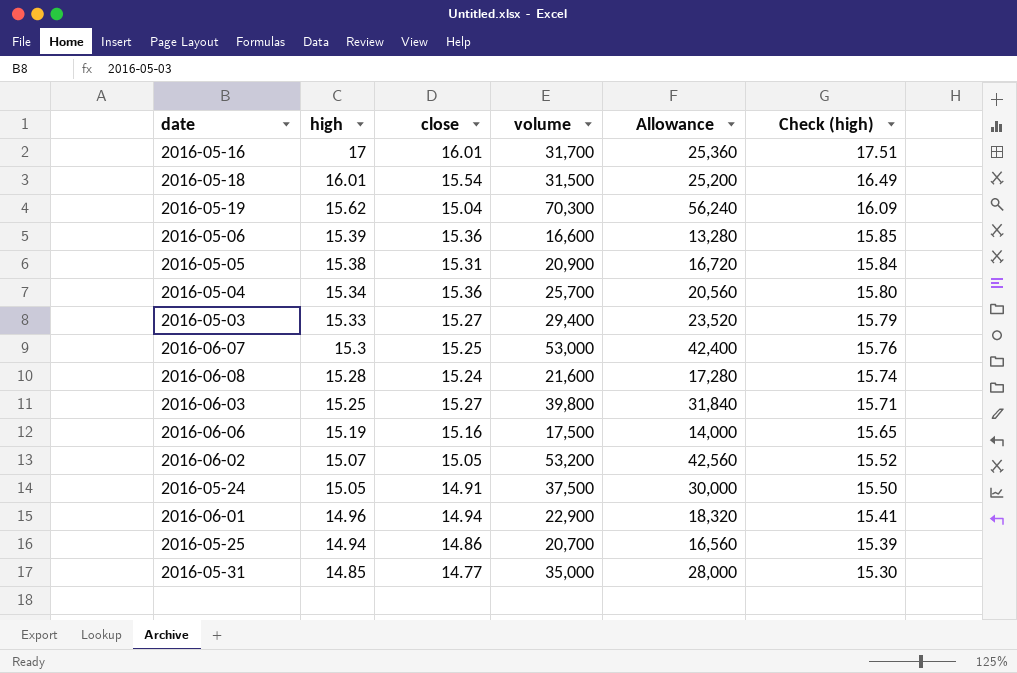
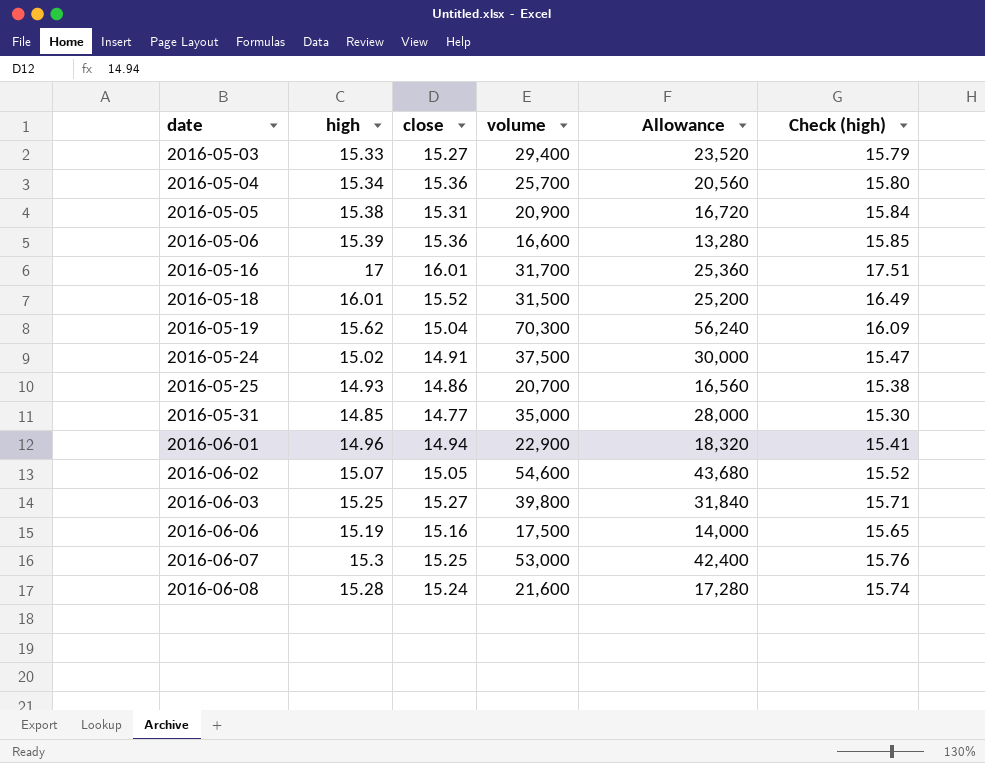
row order: high descending -> date ascending
2016-05-18 | close: 15.54 -> 15.52
2016-05-24 | high: 15.05 -> 15.02
2016-05-24 | Check (high): 15.50 -> 15.47
2016-05-25 | high: 14.94 -> 14.93
2016-05-25 | Check (high): 15.39 -> 15.38
2016-06-02 | volume: 53,200 -> 54,600
2016-06-02 | Allowance: 42,560 -> 43,680

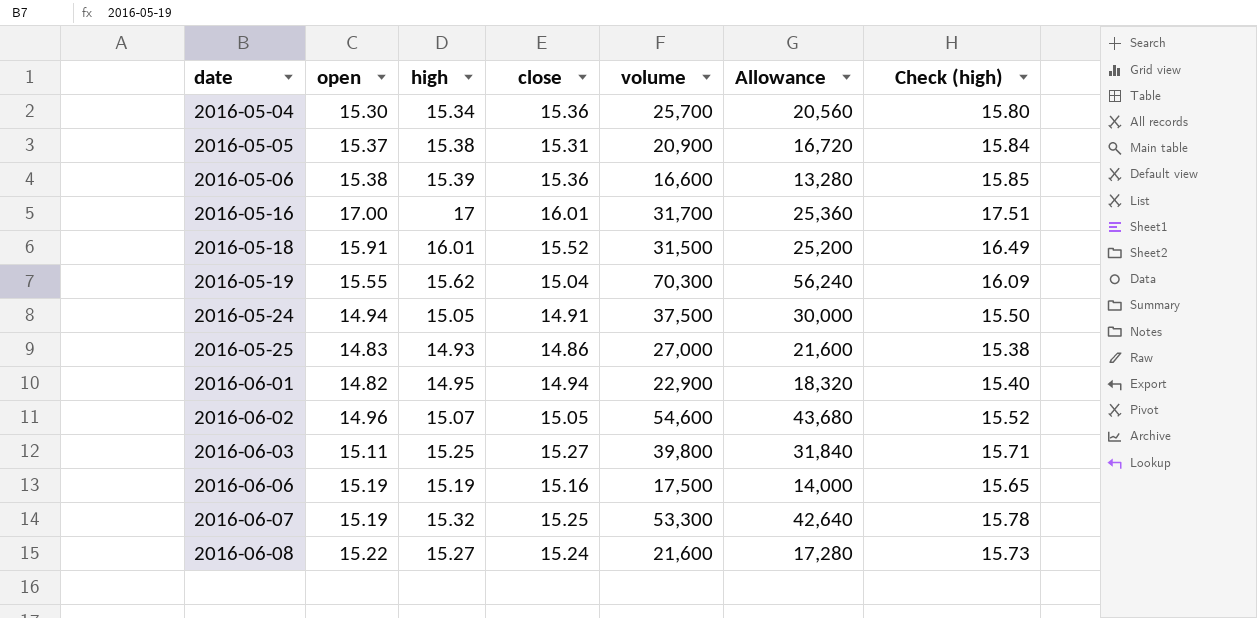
column open | position: none -> 2
row 2016-05-03: 15.33 | 15.27 | 29,400 | 23,520 | 15.79 -> none
row 2016-05-31: 14.85 | 14.77 | 35,000 | 28,000 | 15.30 -> none
2016-05-24 | high: 15.02 -> 15.05
2016-05-24 | Check (high): 15.47 -> 15.50
2016-05-25 | volume: 20,700 -> 27,000
2016-05-25 | Allowance: 16,560 -> 21,600
2016-06-01 | high: 14.96 -> 14.95
2016-06-01 | Check (high): 15.41 -> 15.40
2016-06-07 | high: 15.3 -> 15.32
2016-06-07 | volume: 53,000 -> 53,300
2016-06-07 | Allowance: 42,400 -> 42,640
2016-06-07 | Check (high): 15.76 -> 15.78
2016-06-08 | high: 15.28 -> 15.27
2016-06-08 | Check (high): 15.74 -> 15.73

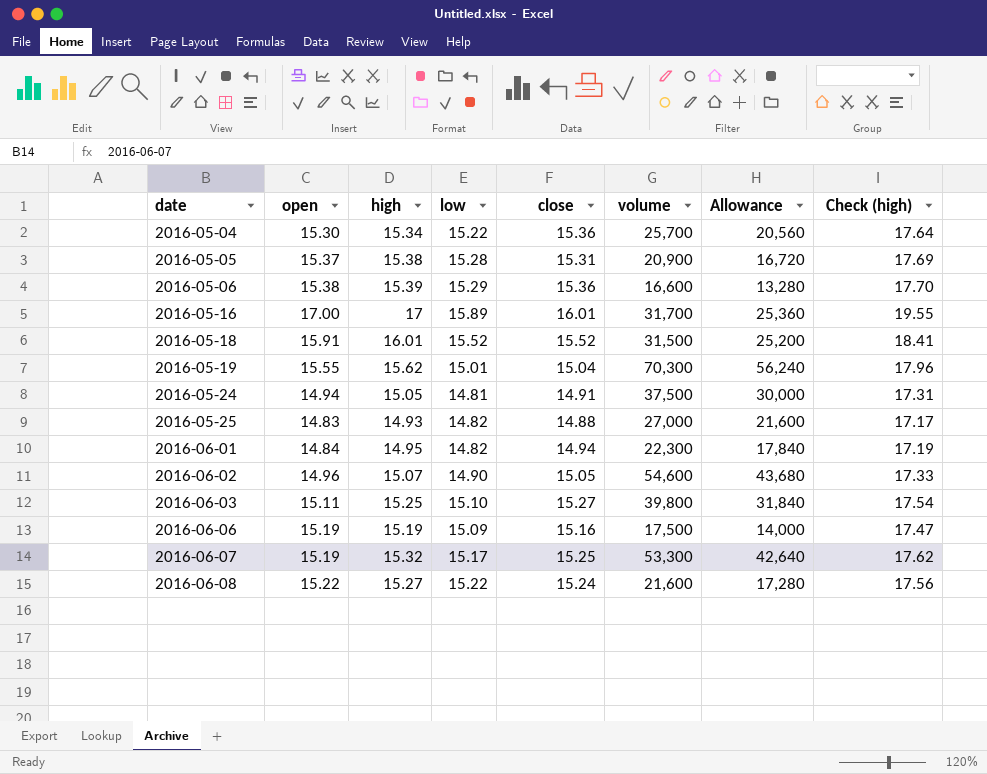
column low | position: none -> 4
column Check (high) | formula: [high] * 1.03 -> [high] * 1.15
2016-05-25 | close: 14.86 -> 14.88
2016-06-01 | open: 14.82 -> 14.84
2016-06-01 | volume: 22,900 -> 22,300
2016-06-01 | Allowance: 18,320 -> 17,840

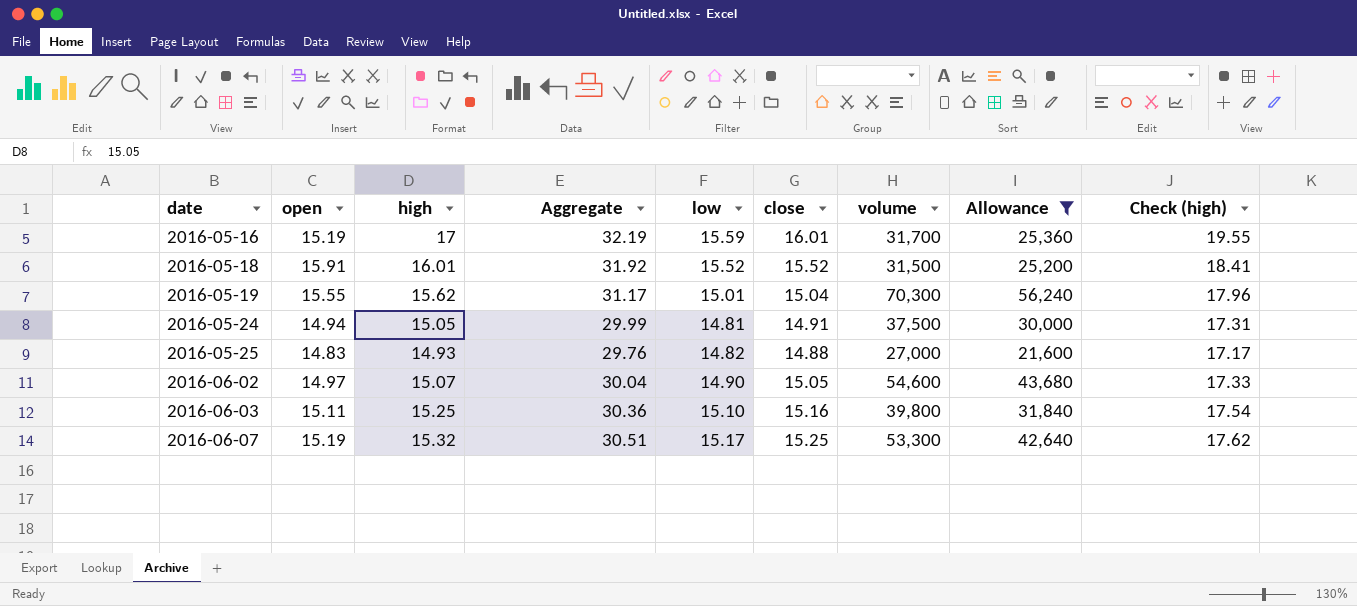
filter: none -> Allowance >= 21,600
column Aggregate | formula: none -> [open] + [high]
2016-05-16 | open: 17.00 -> 15.19
2016-05-16 | low: 15.89 -> 15.59
2016-06-02 | open: 14.96 -> 14.97
2016-06-03 | close: 15.27 -> 15.16

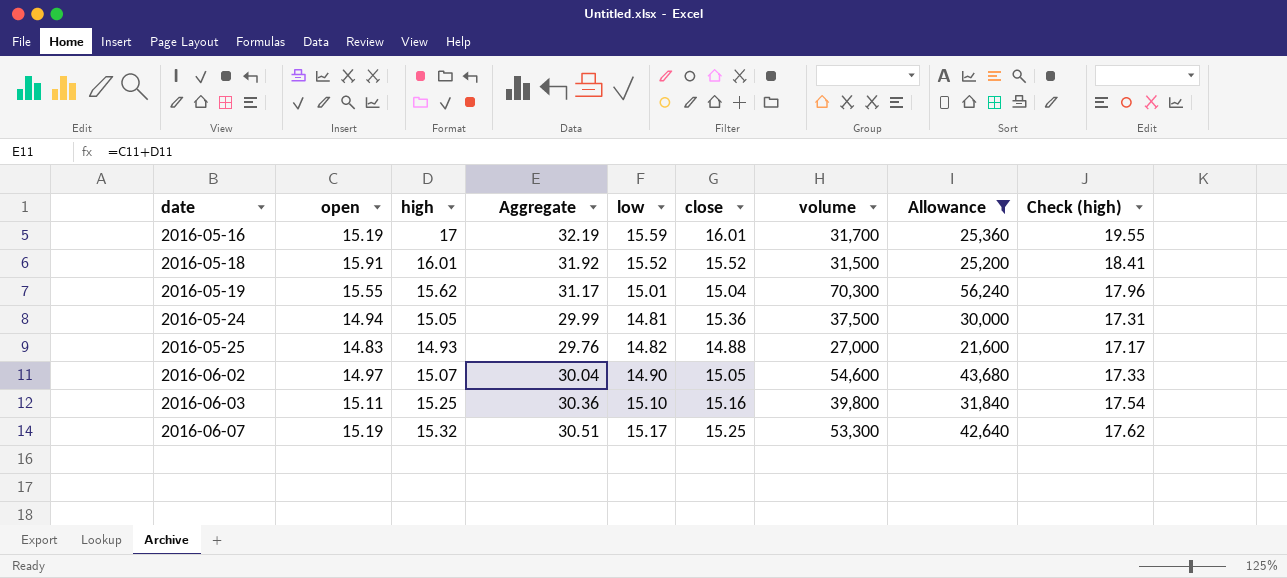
2016-05-24 | close: 14.91 -> 15.36

